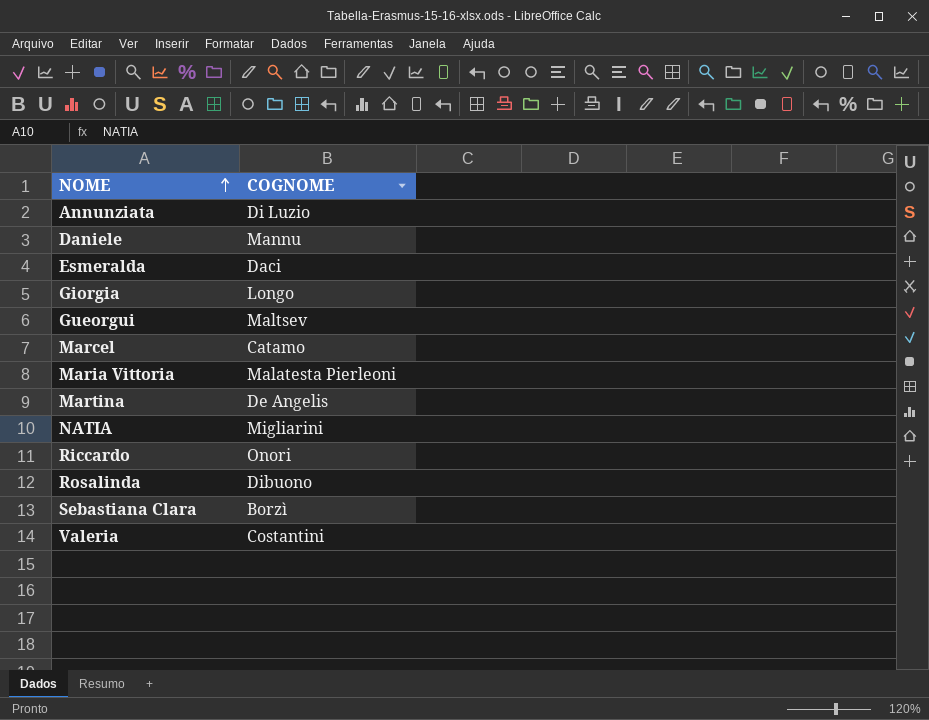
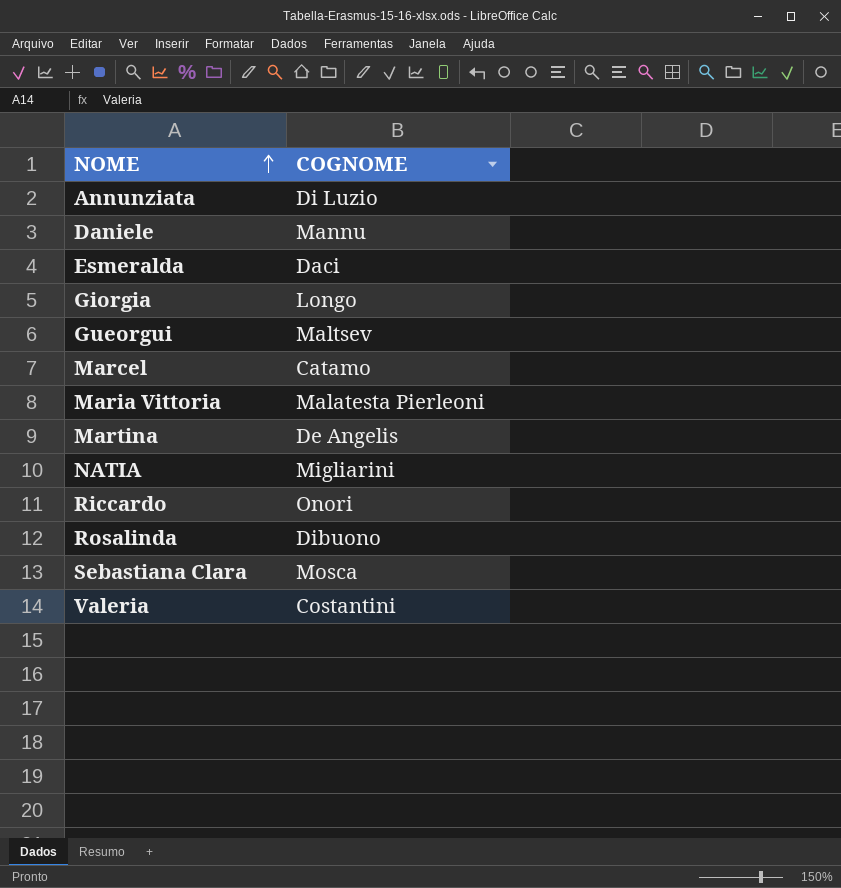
Sebastiana Clara | COGNOME: Borzì -> Mosca

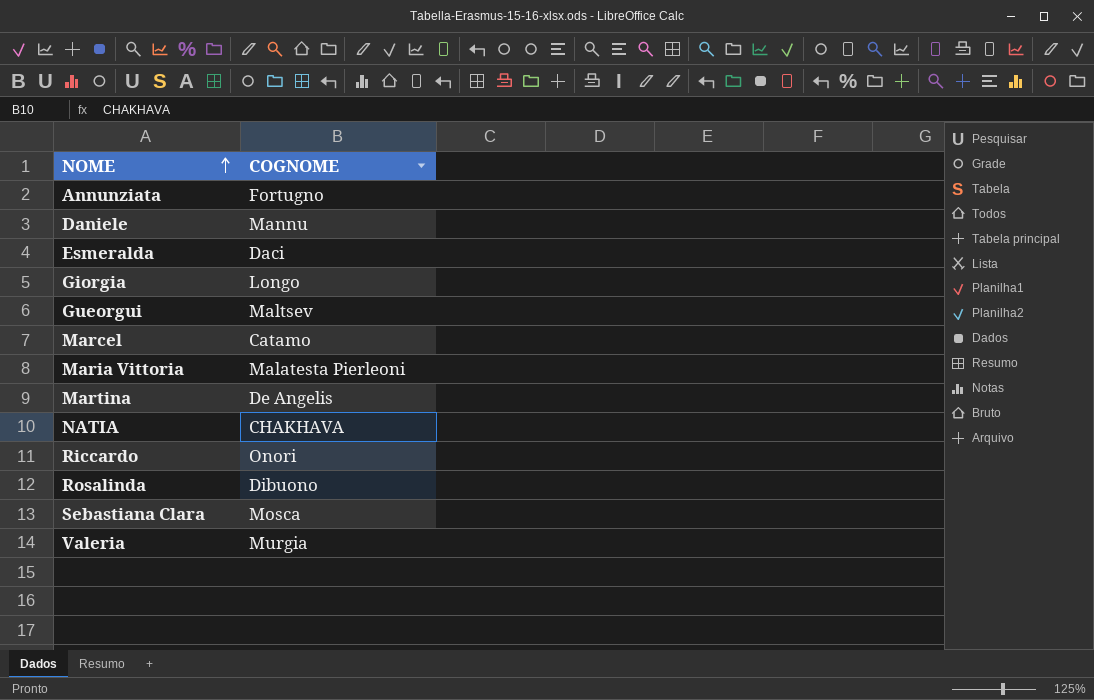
Annunziata | COGNOME: Di Luzio -> Fortugno
NATIA | COGNOME: Migliarini -> CHAKHAVA
Valeria | COGNOME: Costantini -> Murgia

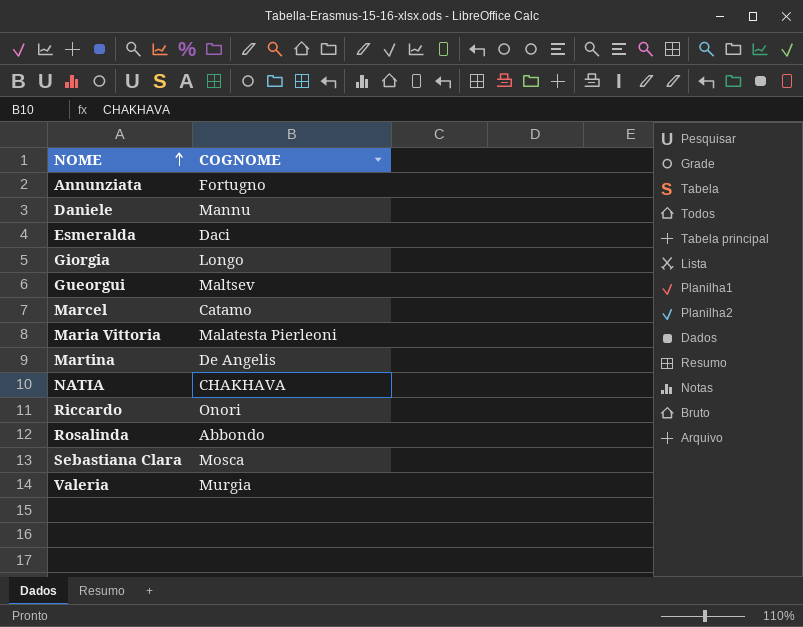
Rosalinda | COGNOME: Dibuono -> Abbondo

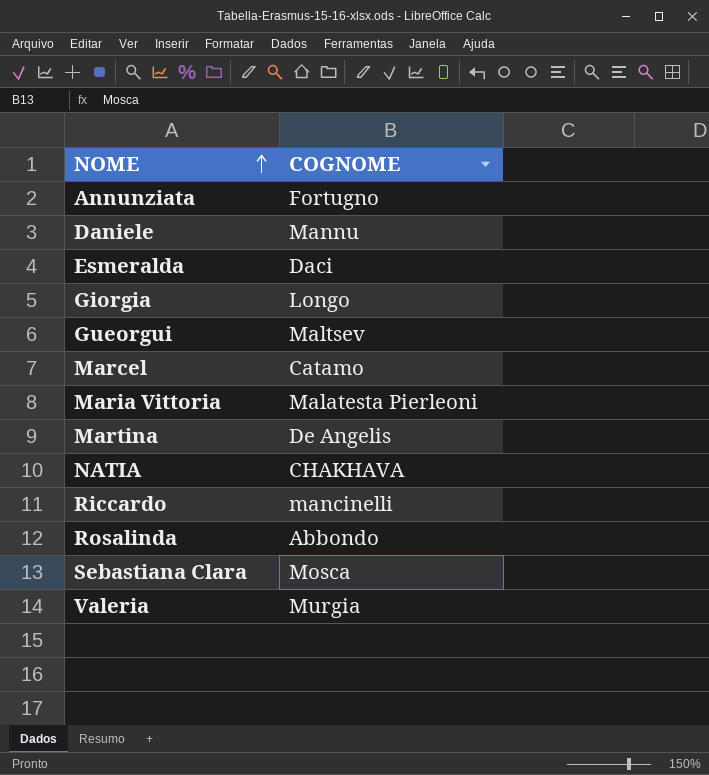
Riccardo | COGNOME: Onori -> mancinelli

